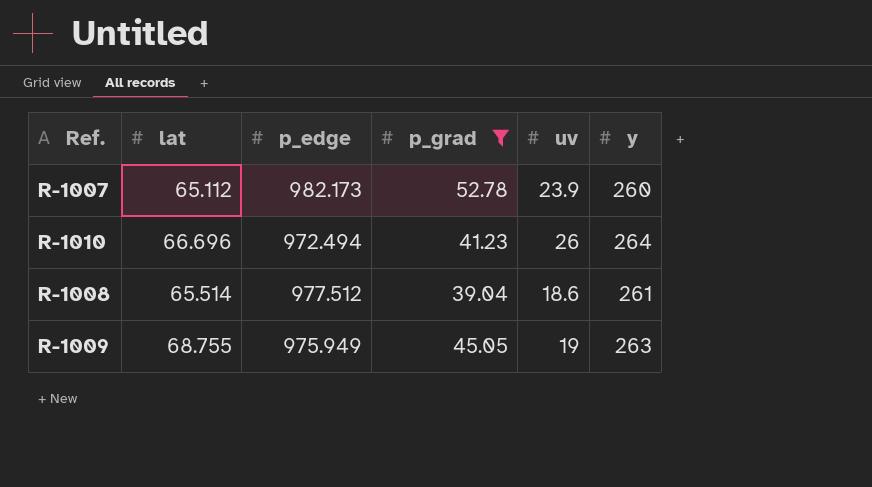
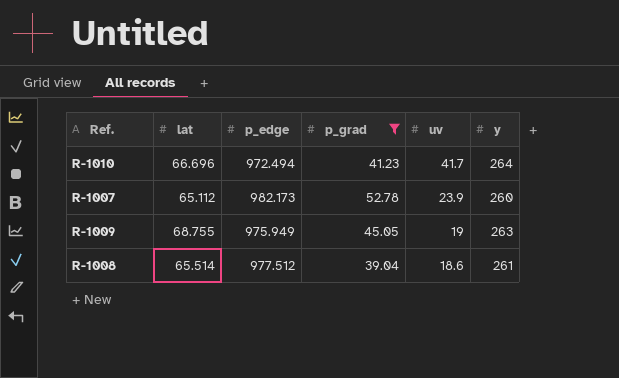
row order: none -> uv descending
R-1010 | uv: 26 -> 41.7

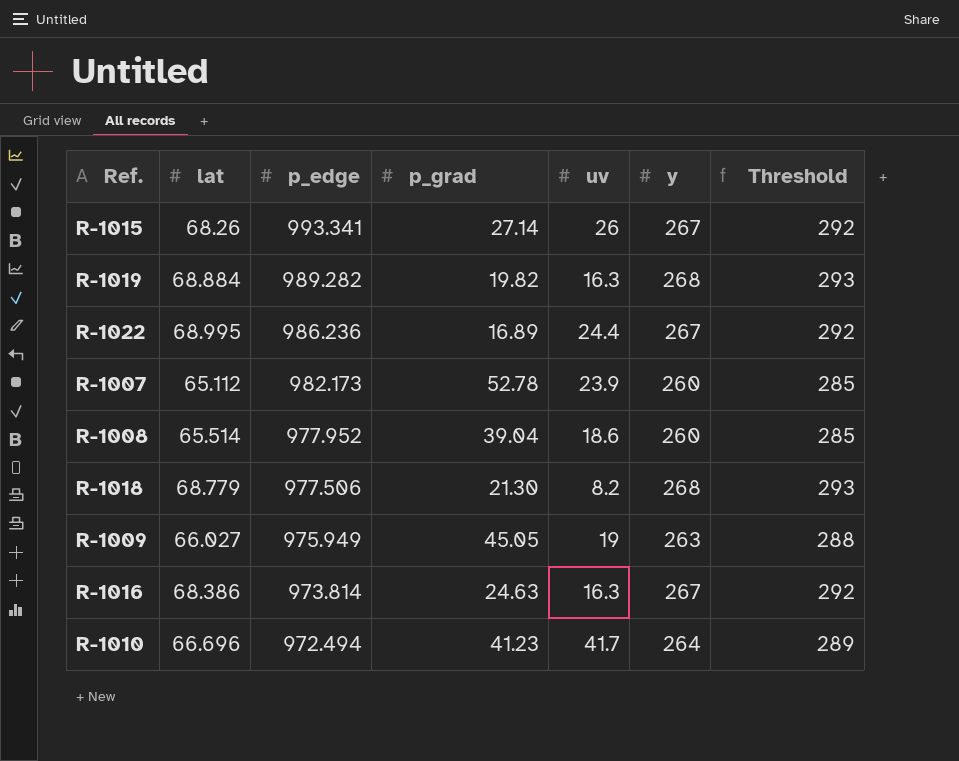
filter: p_grad >= 39.04 -> none
row order: uv descending -> p_edge descending
column Threshold | formula: none -> [y] + 25
R-1008 | p_edge: 977.512 -> 977.952
R-1008 | y: 261 -> 260
R-1009 | lat: 68.755 -> 66.027

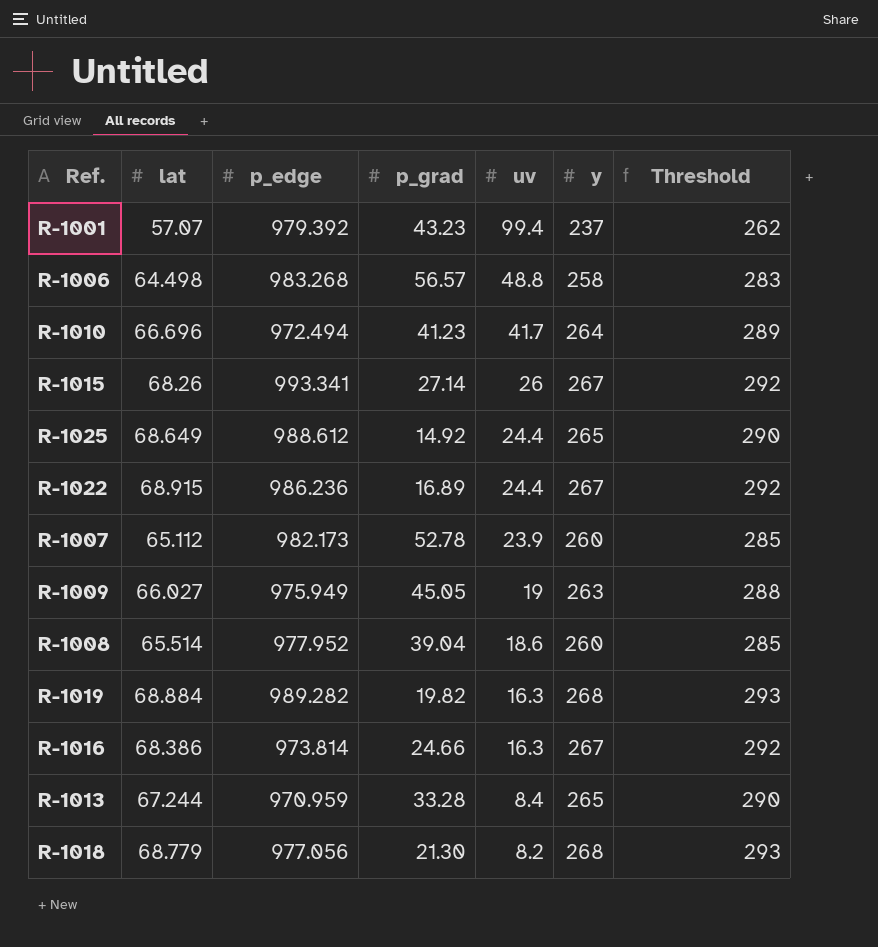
row order: p_edge descending -> uv descending
row R-1001: none -> 57.07 | 979.392 | 43.23 | 99.4 | 237 | 262
row R-1006: none -> 64.498 | 983.268 | 56.57 | 48.8 | 258 | 283
row R-1025: none -> 68.649 | 988.612 | 14.92 | 24.4 | 265 | 290
R-1022 | lat: 68.995 -> 68.915
R-1016 | p_grad: 24.63 -> 24.66
row R-1013: none -> 67.244 | 970.959 | 33.28 | 8.4 | 265 | 290
R-1018 | p_edge: 977.506 -> 977.056

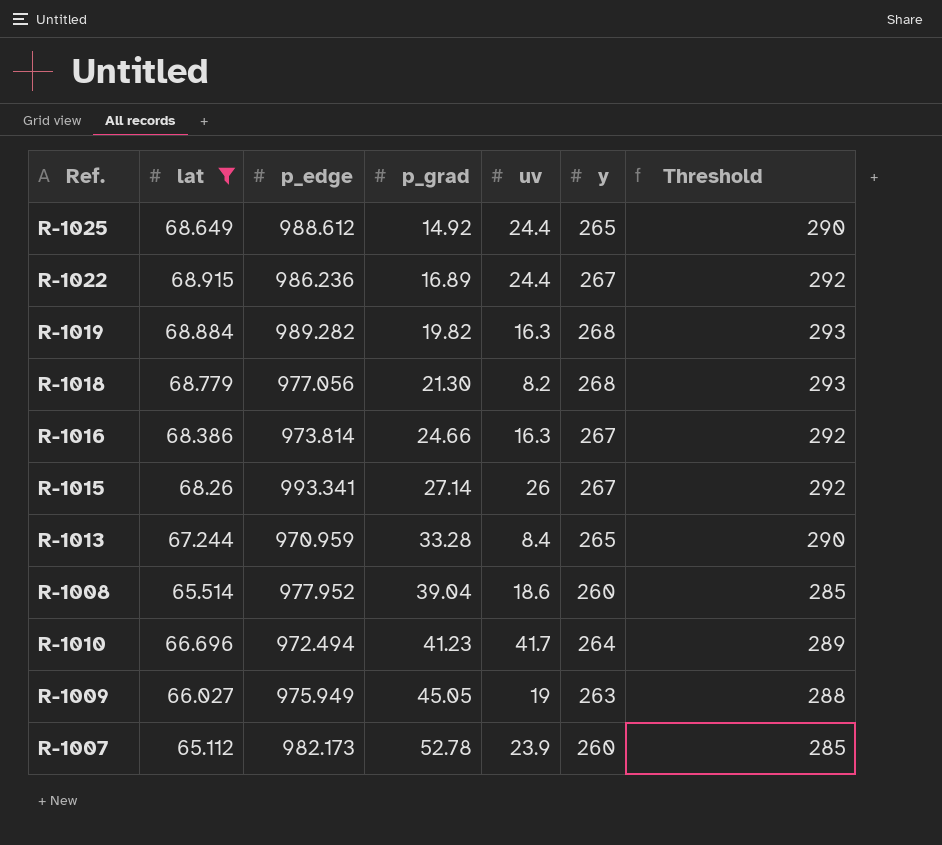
filter: none -> lat >= 65.112
row order: uv descending -> p_grad ascending

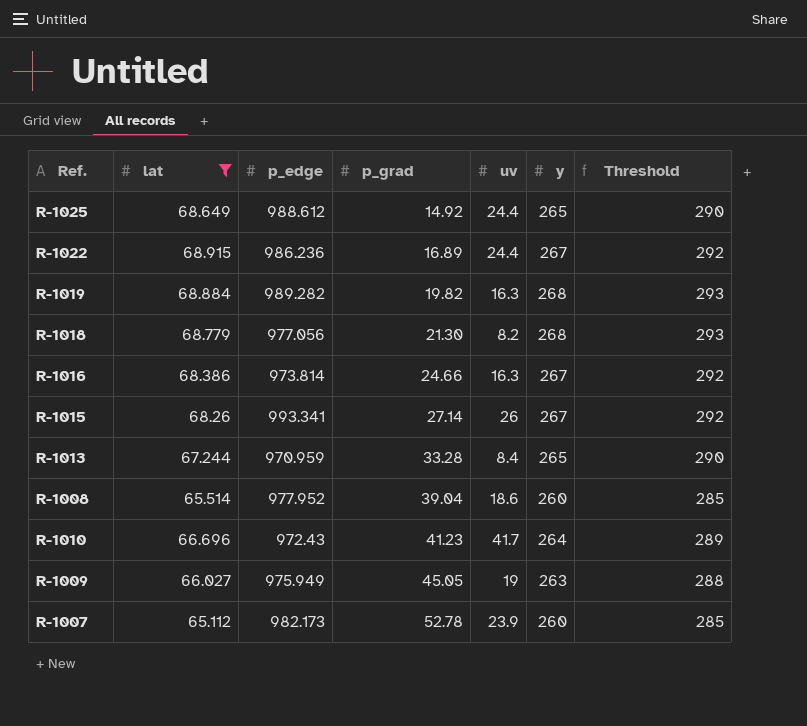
R-1010 | p_edge: 972.494 -> 972.43

